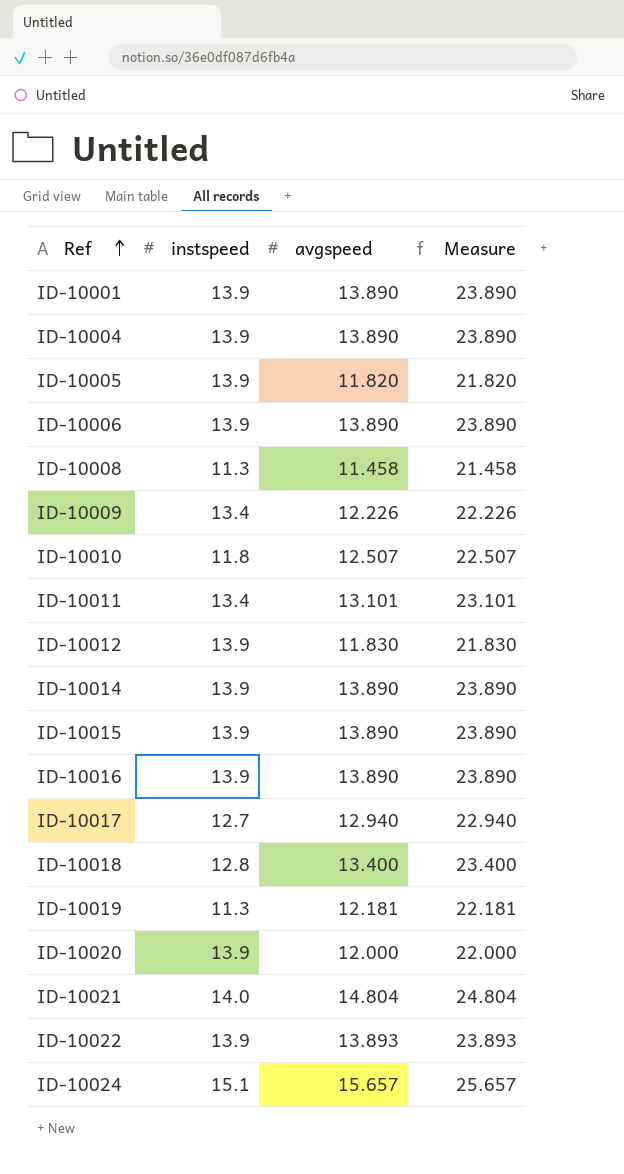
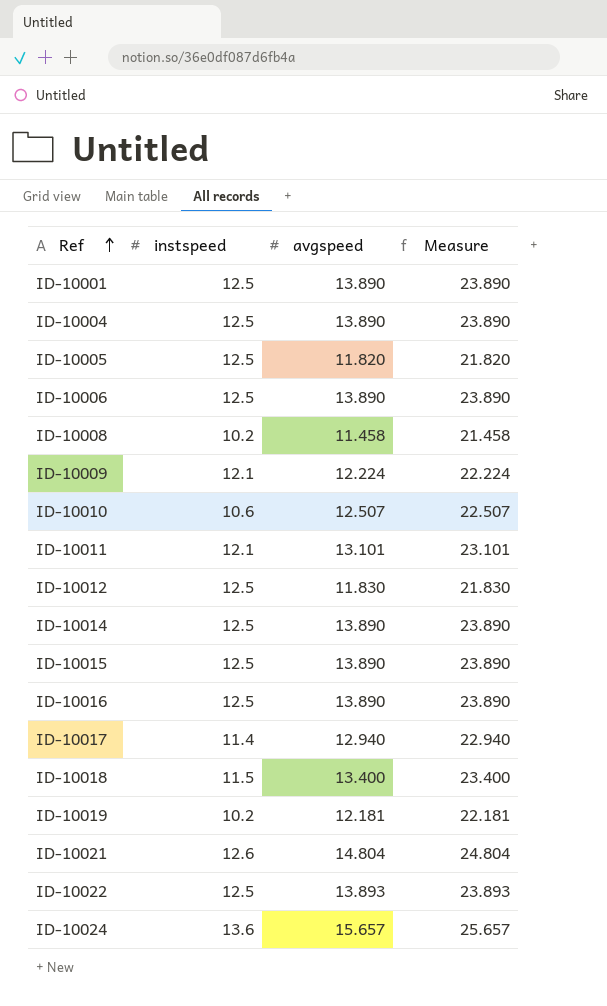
row ID-10020: 13.9 | 12.000 | 22.000 -> none
ID-10001 | instspeed: 13.9 -> 12.5
ID-10004 | instspeed: 13.9 -> 12.5
ID-10005 | instspeed: 13.9 -> 12.5
ID-10006 | instspeed: 13.9 -> 12.5
ID-10008 | instspeed: 11.3 -> 10.2
ID-10009 | instspeed: 13.4 -> 12.1
ID-10009 | avgspeed: 12.226 -> 12.224
ID-10009 | Measure: 22.226 -> 22.224
ID-10010 | instspeed: 11.8 -> 10.6
ID-10011 | instspeed: 13.4 -> 12.1
ID-10012 | instspeed: 13.9 -> 12.5
ID-10014 | instspeed: 13.9 -> 12.5
ID-10015 | instspeed: 13.9 -> 12.5
ID-10016 | instspeed: 13.9 -> 12.5
ID-10017 | instspeed: 12.7 -> 11.4
ID-10018 | instspeed: 12.8 -> 11.5
ID-10019 | instspeed: 11.3 -> 10.2
ID-10021 | instspeed: 14.0 -> 12.6
ID-10022 | instspeed: 13.9 -> 12.5
ID-10024 | instspeed: 15.1 -> 13.6

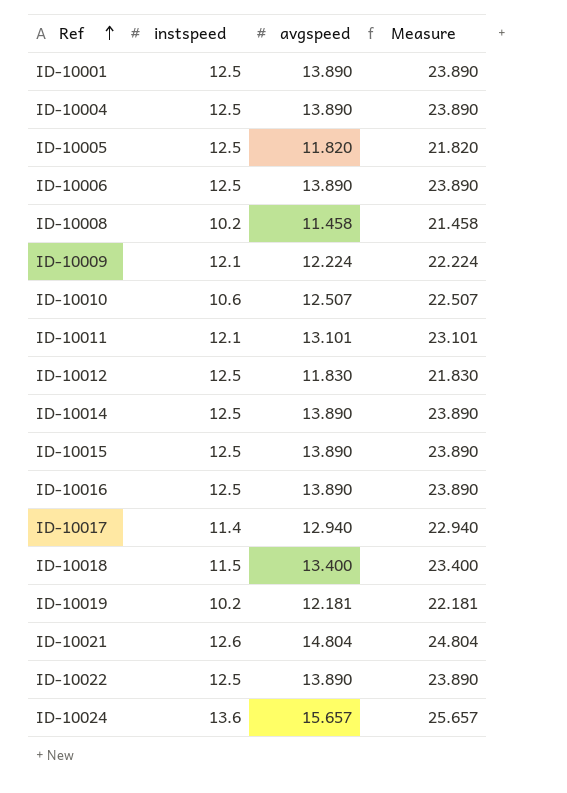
ID-10022 | avgspeed: 13.893 -> 13.890
ID-10022 | Measure: 23.893 -> 23.890

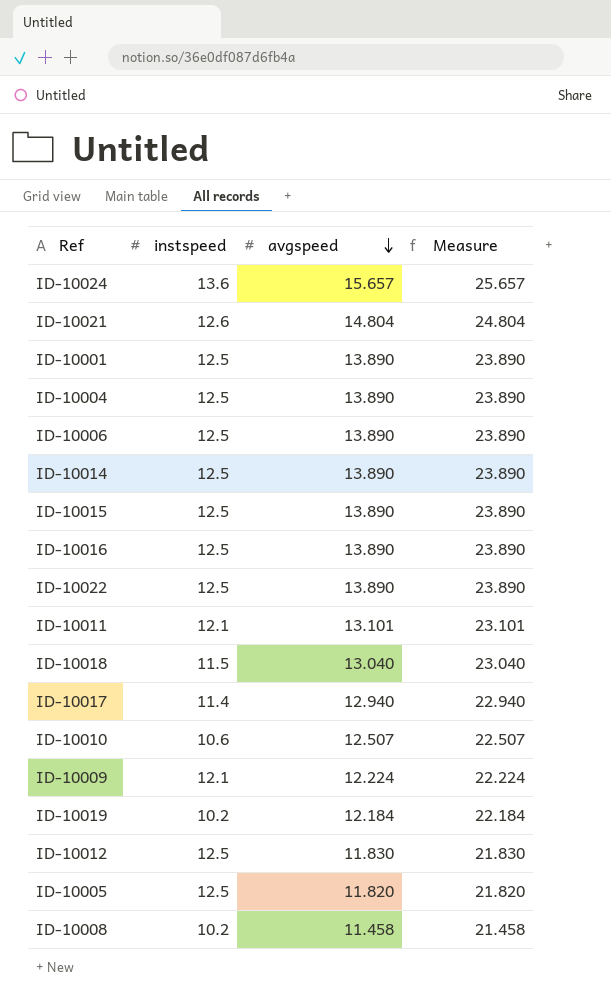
row order: Ref ascending -> avgspeed descending
ID-10018 | avgspeed: 13.400 -> 13.040
ID-10018 | Measure: 23.400 -> 23.040
ID-10019 | avgspeed: 12.181 -> 12.184
ID-10019 | Measure: 22.181 -> 22.184

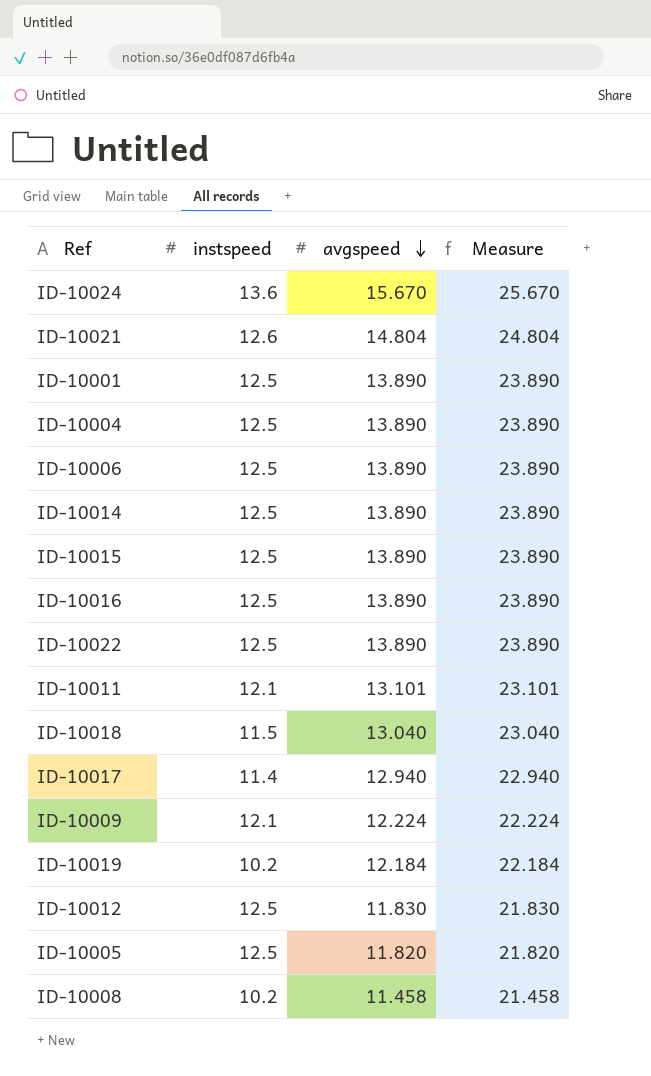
row ID-10010: 10.6 | 12.507 | 22.507 -> none
ID-10024 | avgspeed: 15.657 -> 15.670
ID-10024 | Measure: 25.657 -> 25.670

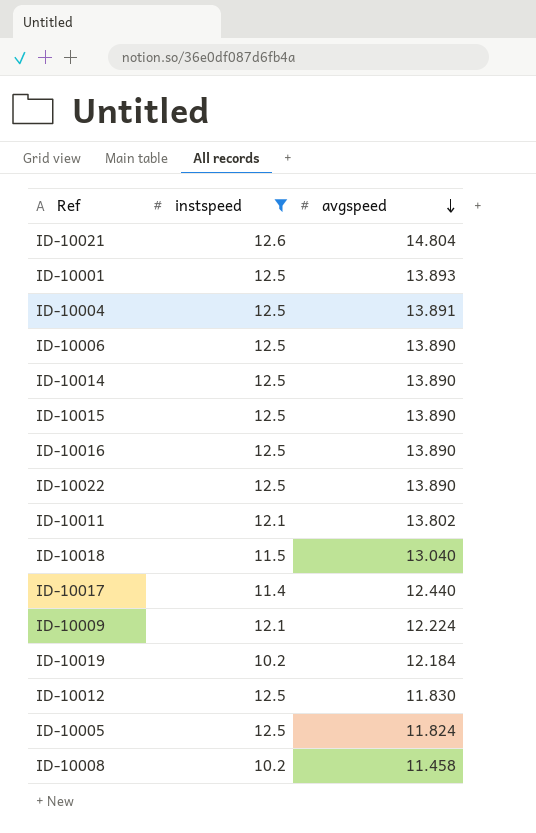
filter: none -> instspeed != 13.6
column Measure | formula: [avgspeed] + 10 -> none
ID-10001 | avgspeed: 13.890 -> 13.893
ID-10004 | avgspeed: 13.890 -> 13.891
ID-10011 | avgspeed: 13.101 -> 13.802
ID-10017 | avgspeed: 12.940 -> 12.440
ID-10005 | avgspeed: 11.820 -> 11.824

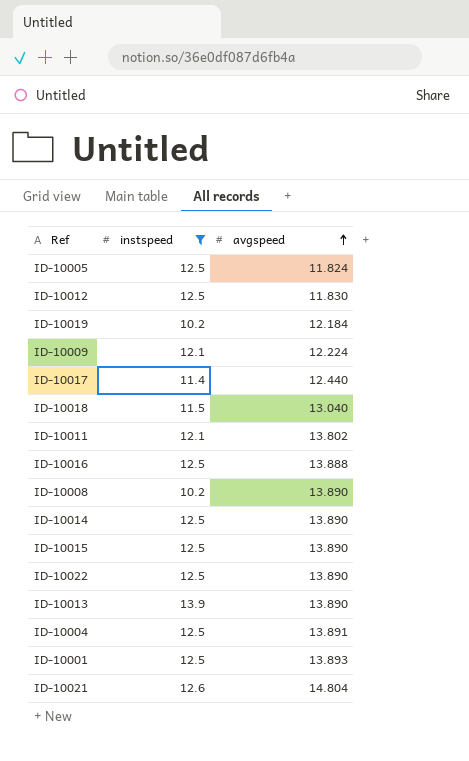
row order: avgspeed descending -> avgspeed ascending
row ID-10006: 12.5 | 13.890 -> none
ID-10016 | avgspeed: 13.890 -> 13.888
ID-10008 | avgspeed: 11.458 -> 13.890
row ID-10013: none -> 13.9 | 13.890

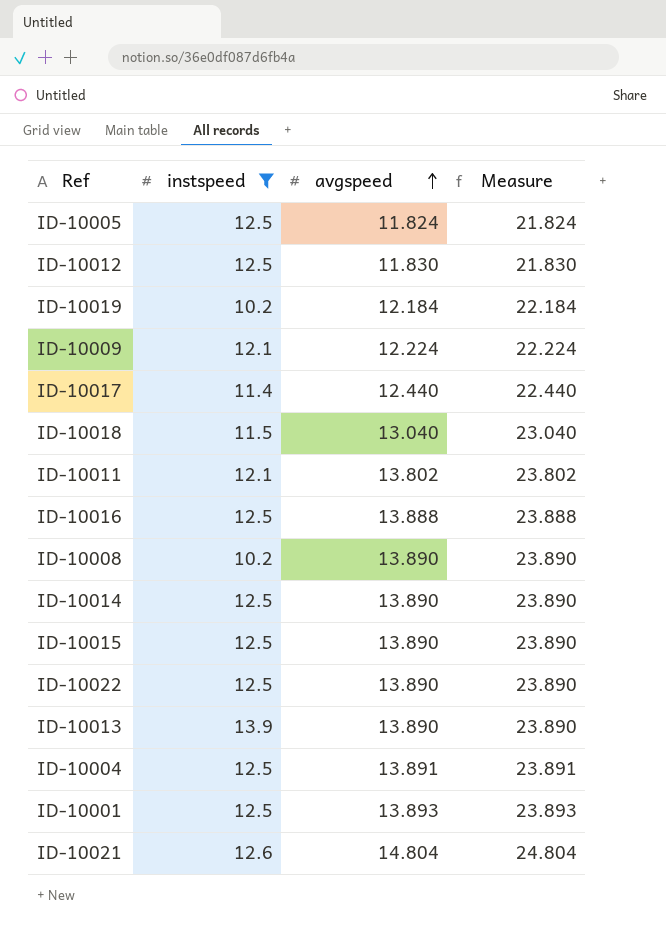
column Measure | formula: none -> [avgspeed] + 10

